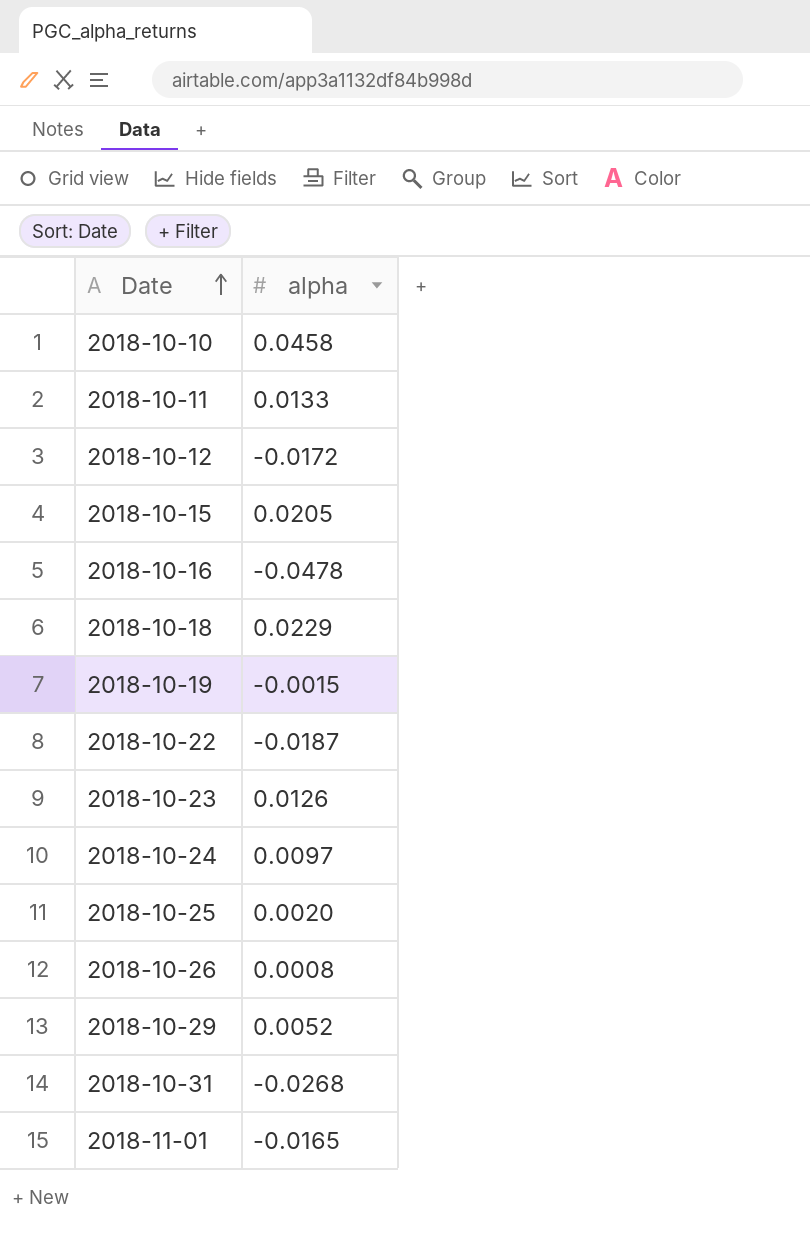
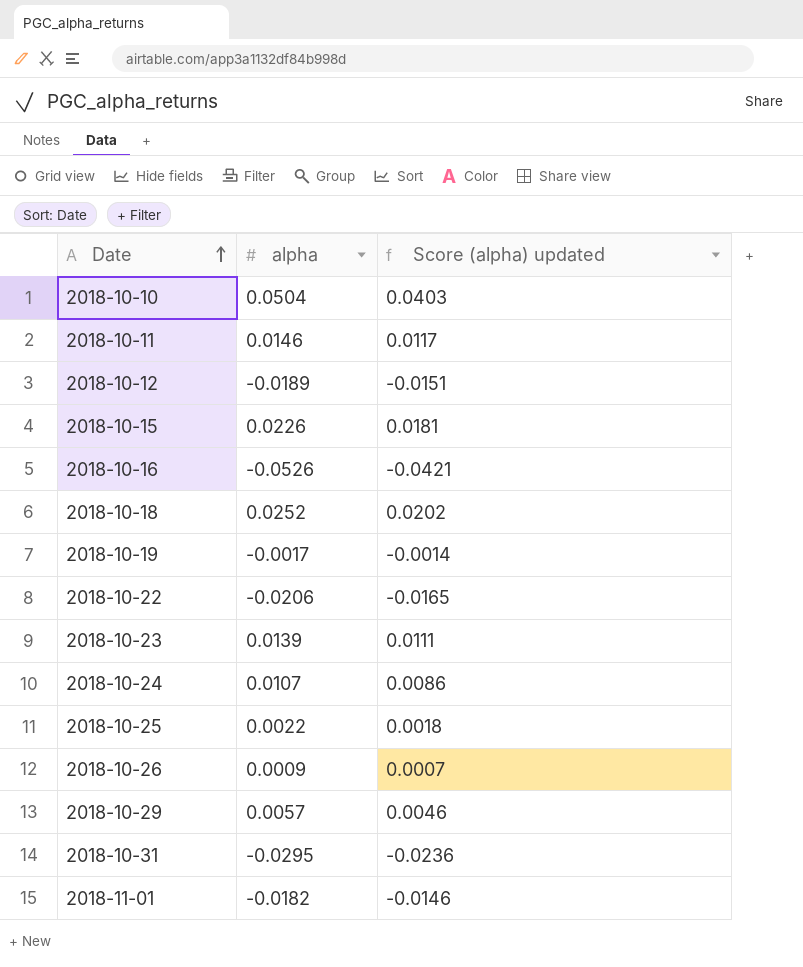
column Score (alpha) updated | formula: none -> [alpha] * 0.8
2018-10-10 | alpha: 0.0458 -> 0.0504
2018-10-11 | alpha: 0.0133 -> 0.0146
2018-10-12 | alpha: -0.0172 -> -0.0189
2018-10-15 | alpha: 0.0205 -> 0.0226
2018-10-16 | alpha: -0.0478 -> -0.0526
2018-10-18 | alpha: 0.0229 -> 0.0252
2018-10-19 | alpha: -0.0015 -> -0.0017
2018-10-22 | alpha: -0.0187 -> -0.0206
2018-10-23 | alpha: 0.0126 -> 0.0139
2018-10-24 | alpha: 0.0097 -> 0.0107
2018-10-25 | alpha: 0.0020 -> 0.0022
2018-10-26 | alpha: 0.0008 -> 0.0009
2018-10-29 | alpha: 0.0052 -> 0.0057
2018-10-31 | alpha: -0.0268 -> -0.0295
2018-11-01 | alpha: -0.0165 -> -0.0182

